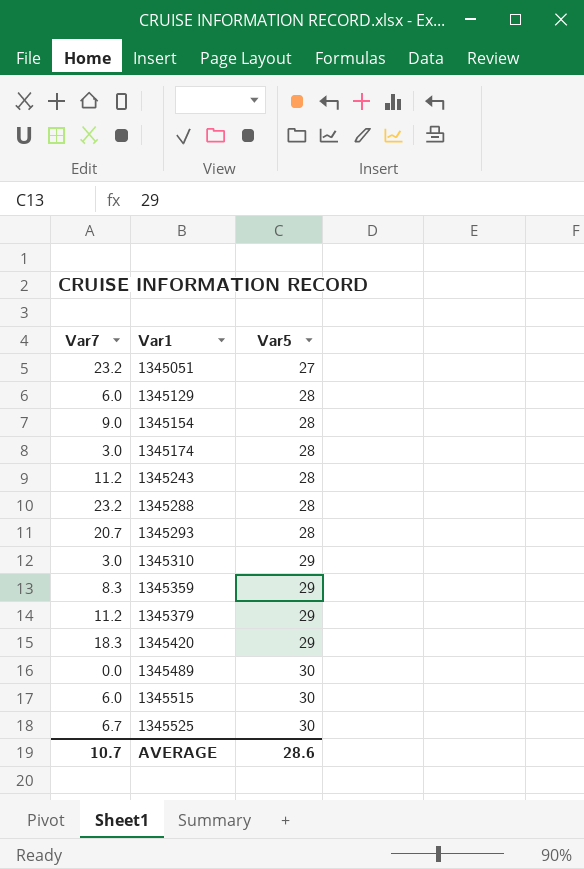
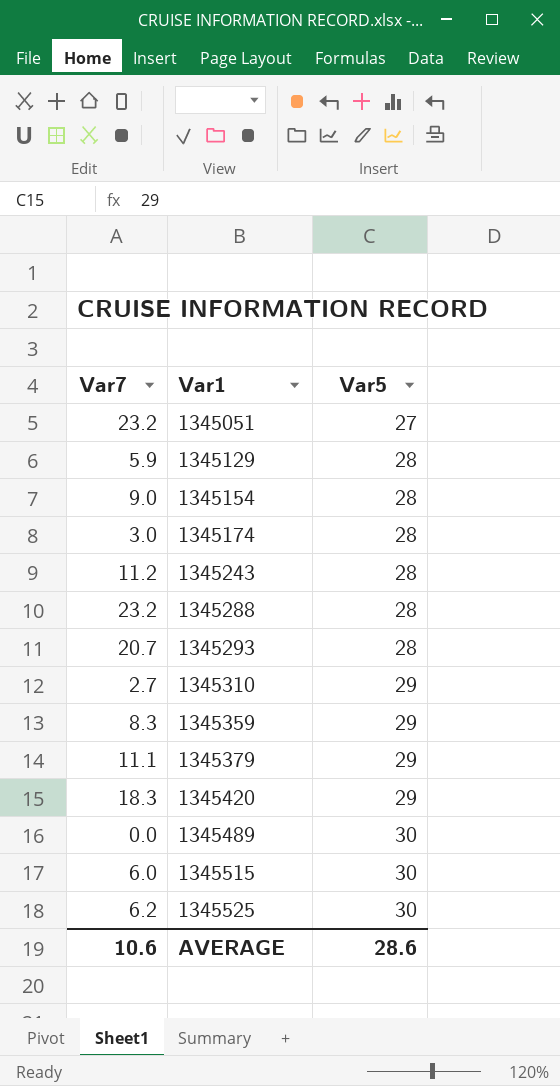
1345129 | Var7: 6.0 -> 5.9
1345310 | Var7: 3.0 -> 2.7
1345379 | Var7: 11.2 -> 11.1
1345525 | Var7: 6.7 -> 6.2
AVERAGE | Var7: 10.7 -> 10.6

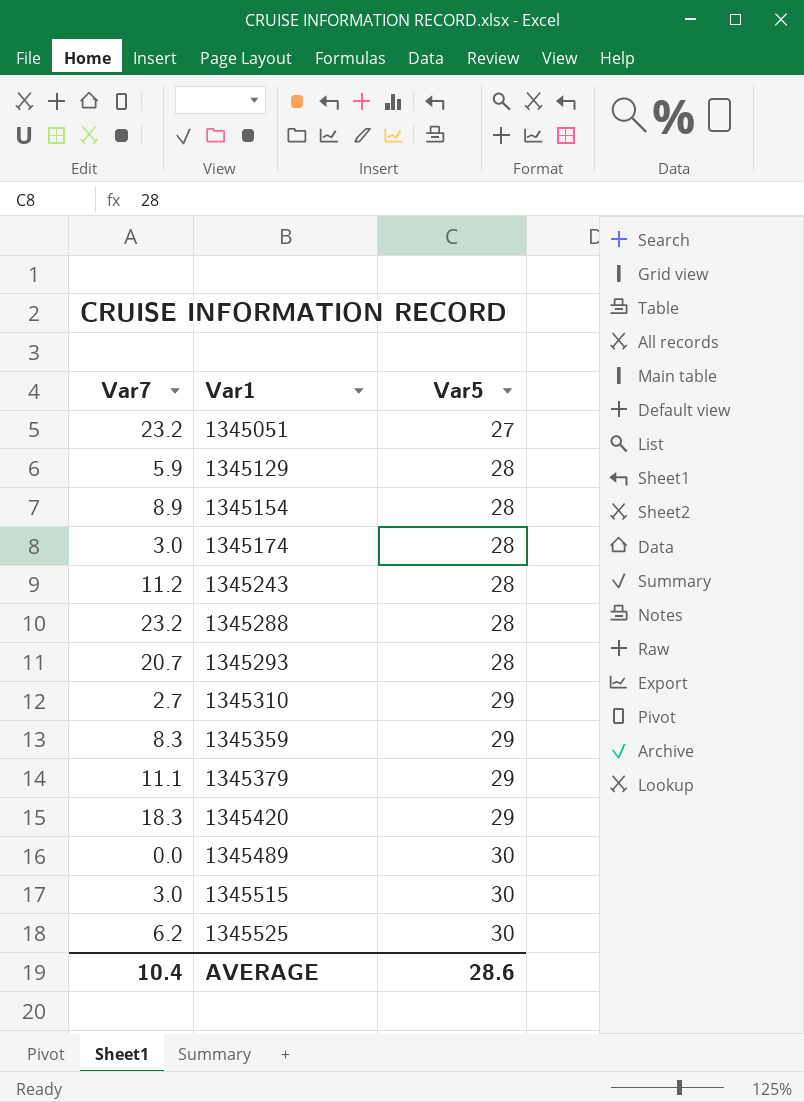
1345154 | Var7: 9.0 -> 8.9
1345515 | Var7: 6.0 -> 3.0
AVERAGE | Var7: 10.6 -> 10.4

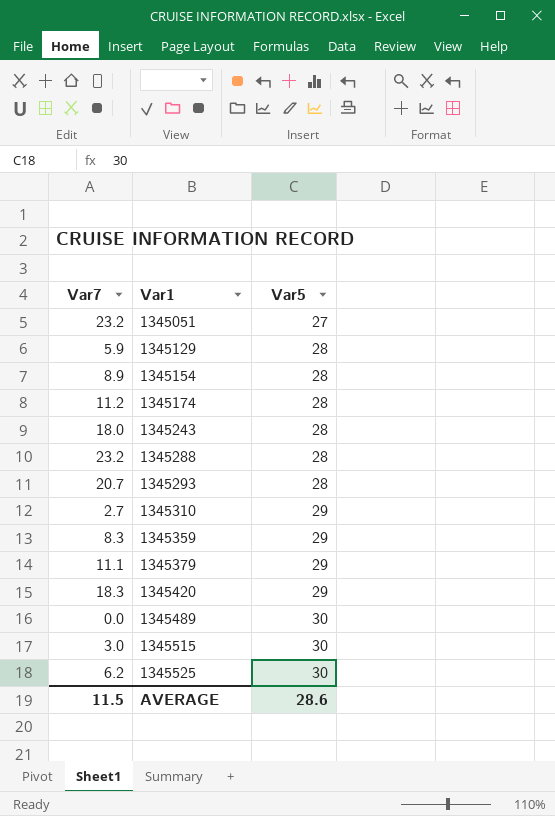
1345174 | Var7: 3.0 -> 11.2
1345243 | Var7: 11.2 -> 18.0
AVERAGE | Var7: 10.4 -> 11.5

